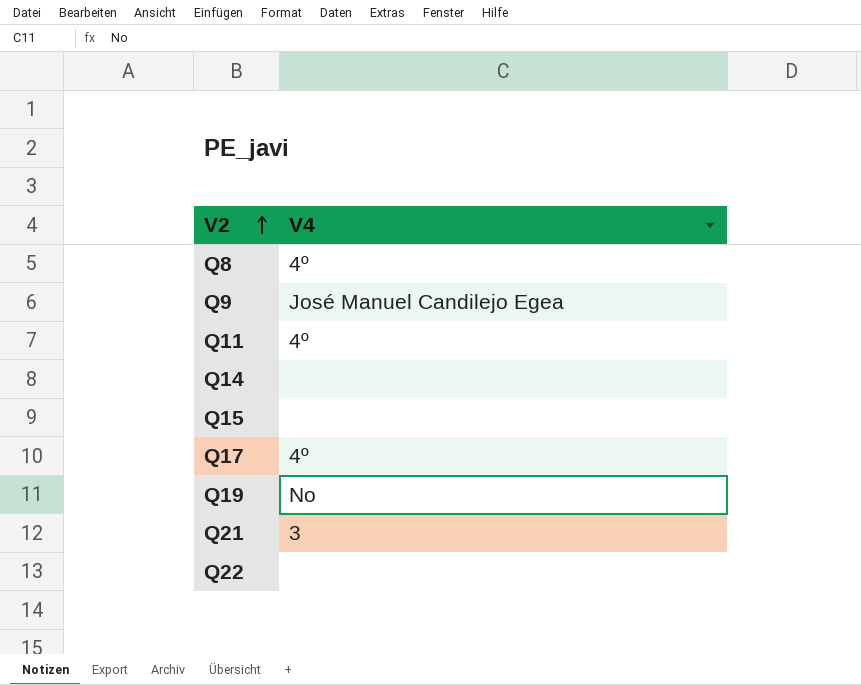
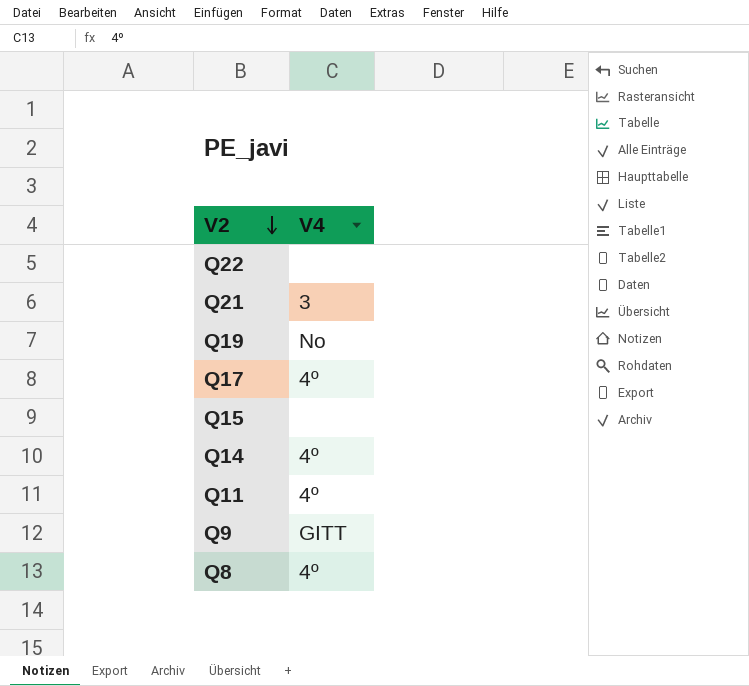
row order: V2 ascending -> V2 descending
Q14 | V4: none -> 4º
Q9 | V4: José Manuel Candilejo Egea -> GITT

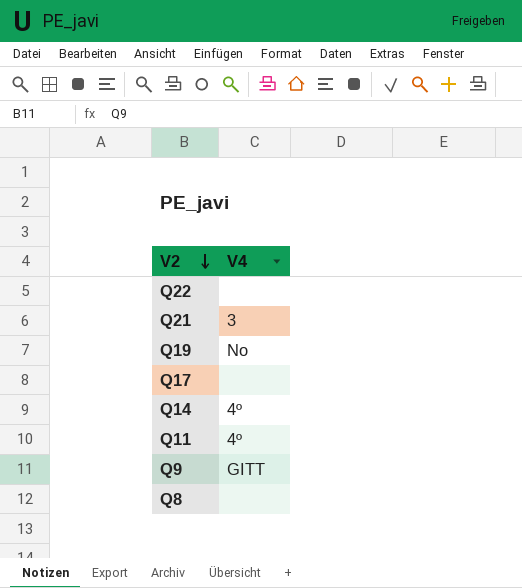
row Q15: none -> none
Q17 | V4: 4º -> none
Q8 | V4: 4º -> none

